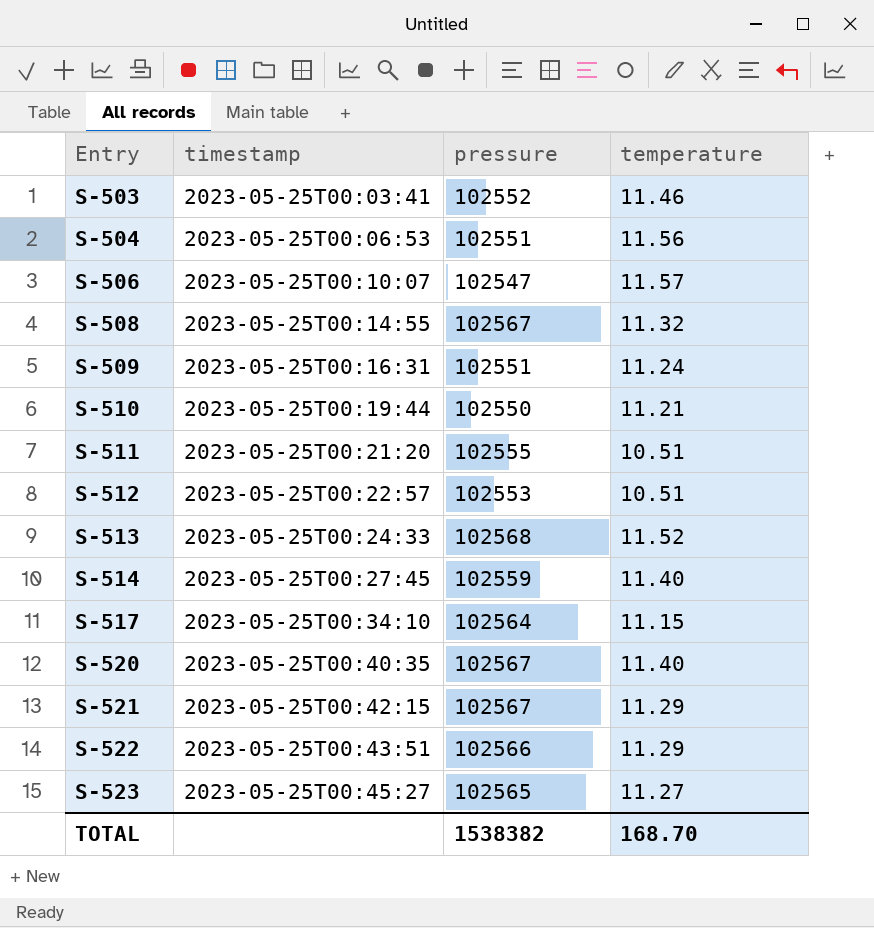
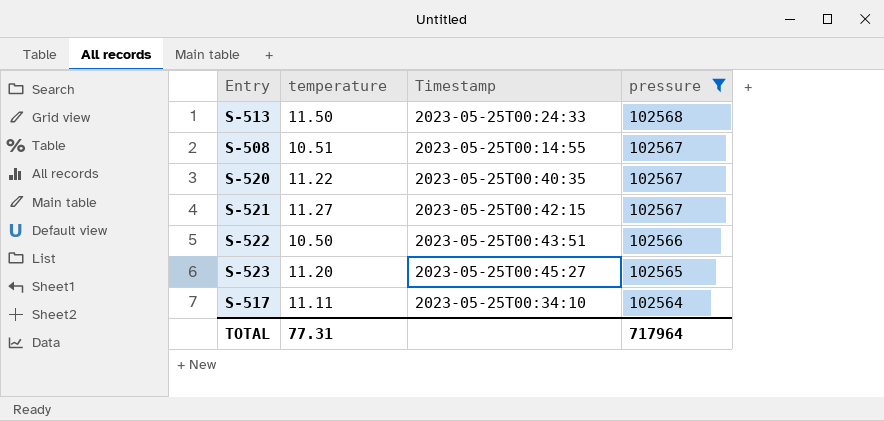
filter: none -> pressure >= 102564
row order: Entry ascending -> pressure descending
column temperature | position: 4 -> 2
column name: timestamp -> Timestamp
S-513 | temperature: 11.52 -> 11.50
S-508 | temperature: 11.32 -> 10.51
S-520 | temperature: 11.40 -> 11.22
S-521 | temperature: 11.29 -> 11.27
S-522 | temperature: 11.29 -> 10.50
S-523 | temperature: 11.27 -> 11.20
S-517 | temperature: 11.15 -> 11.11
TOTAL | temperature: 168.70 -> 77.31
TOTAL | pressure: 1538382 -> 717964

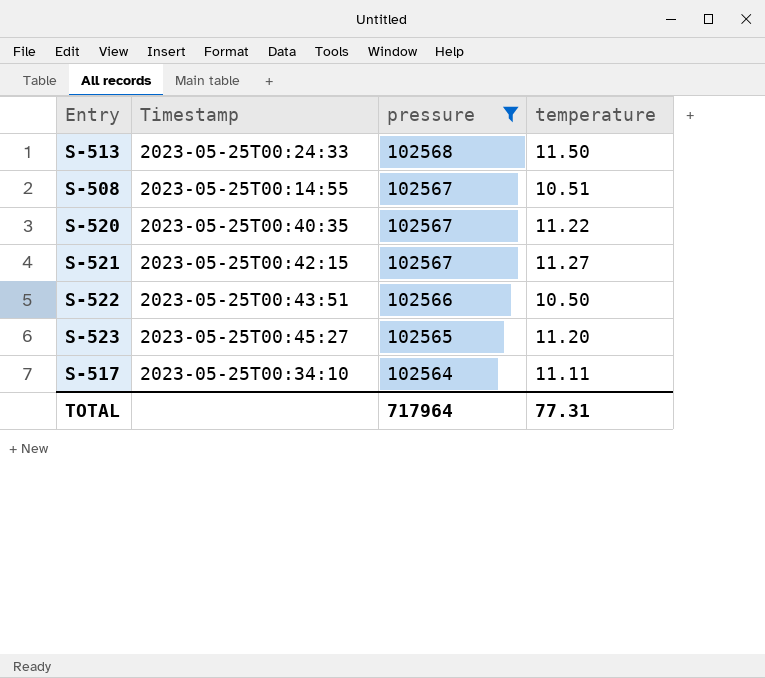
column temperature | position: 2 -> 4

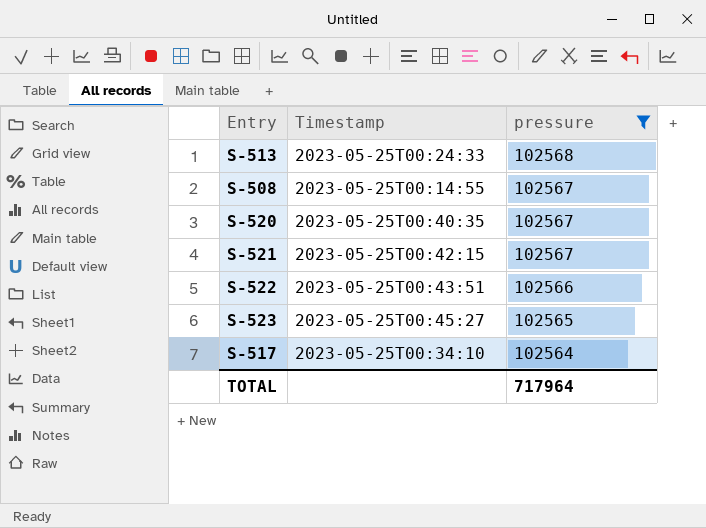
column temperature | position: 4 -> none

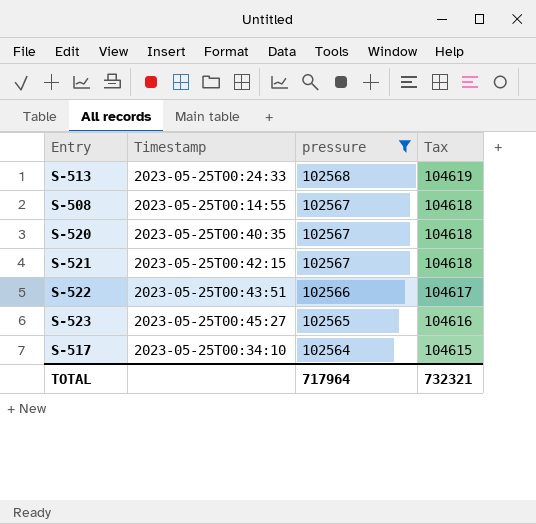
column Tax | formula: none -> [pressure] * 1.02

